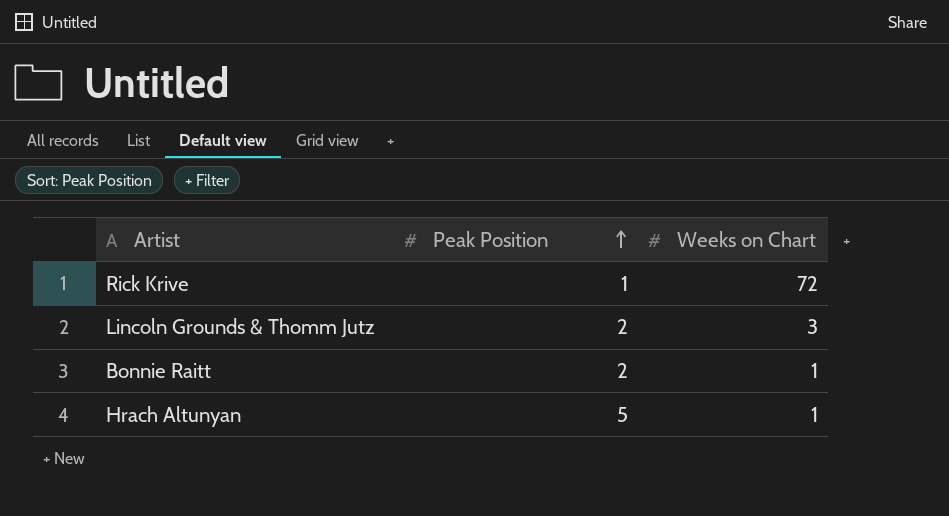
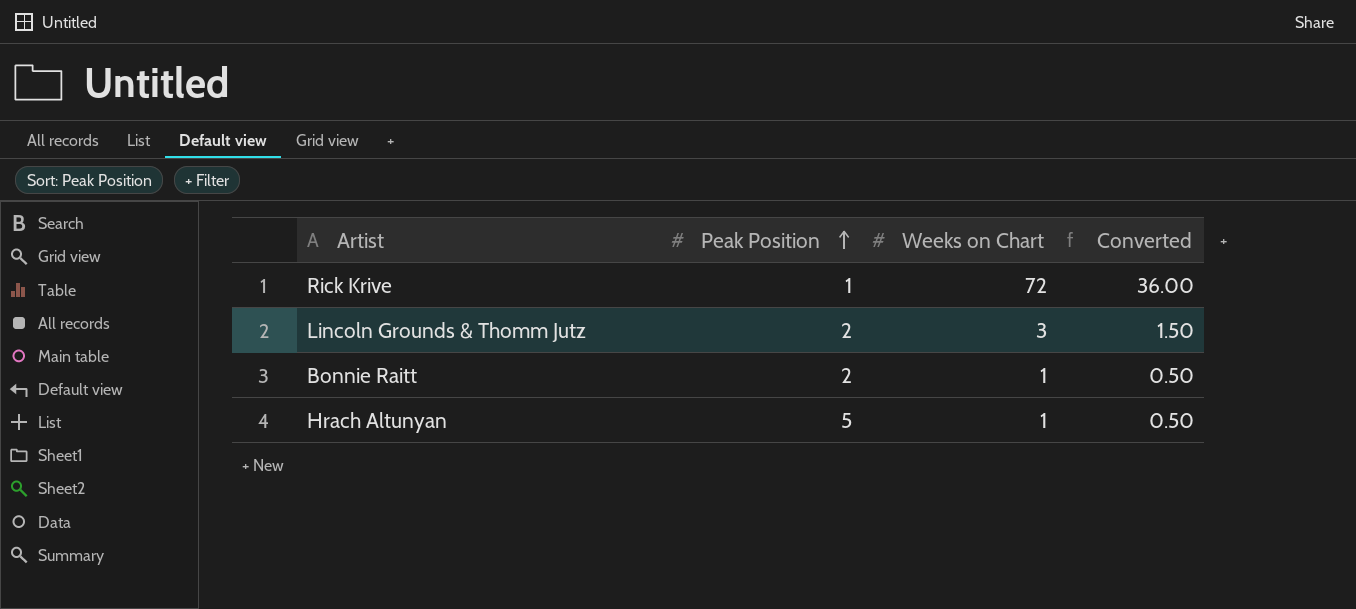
column Converted | formula: none -> [Weeks on Chart] * 0.5

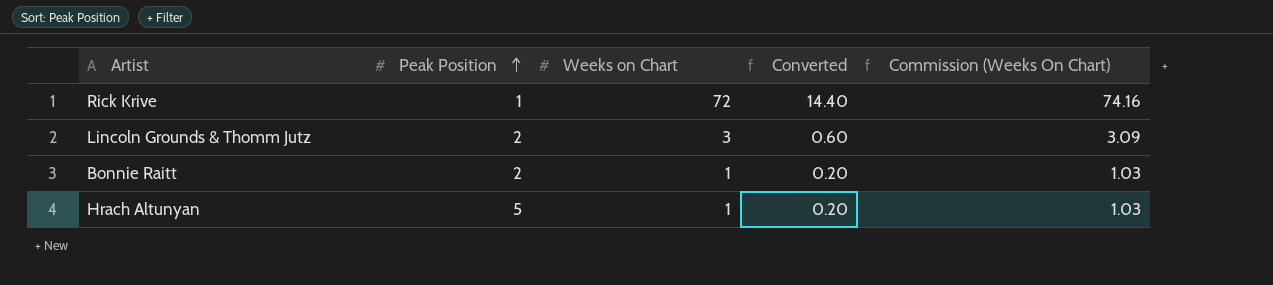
column Converted | formula: [Weeks on Chart] * 0.5 -> [Weeks on Chart] * 0.2
column Commission (Weeks On Chart) | formula: none -> [Weeks on Chart] * 1.03

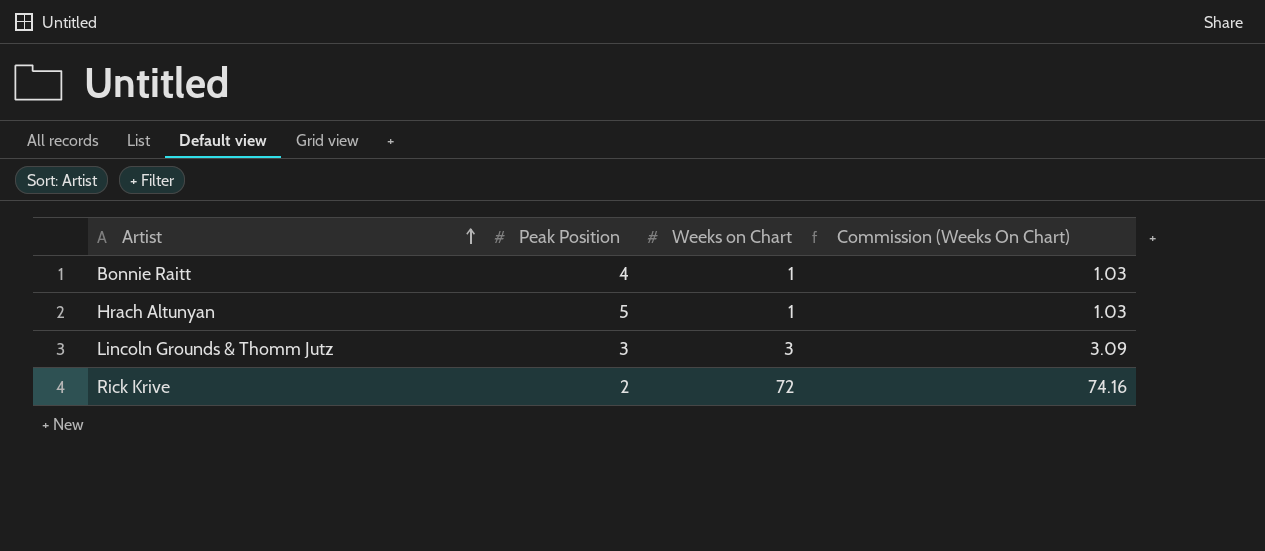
row order: Peak Position ascending -> Artist ascending
column Converted | formula: [Weeks on Chart] * 0.2 -> none
Bonnie Raitt | Peak Position: 2 -> 4
Lincoln Grounds & Thomm Jutz | Peak Position: 2 -> 3
Rick Krive | Peak Position: 1 -> 2

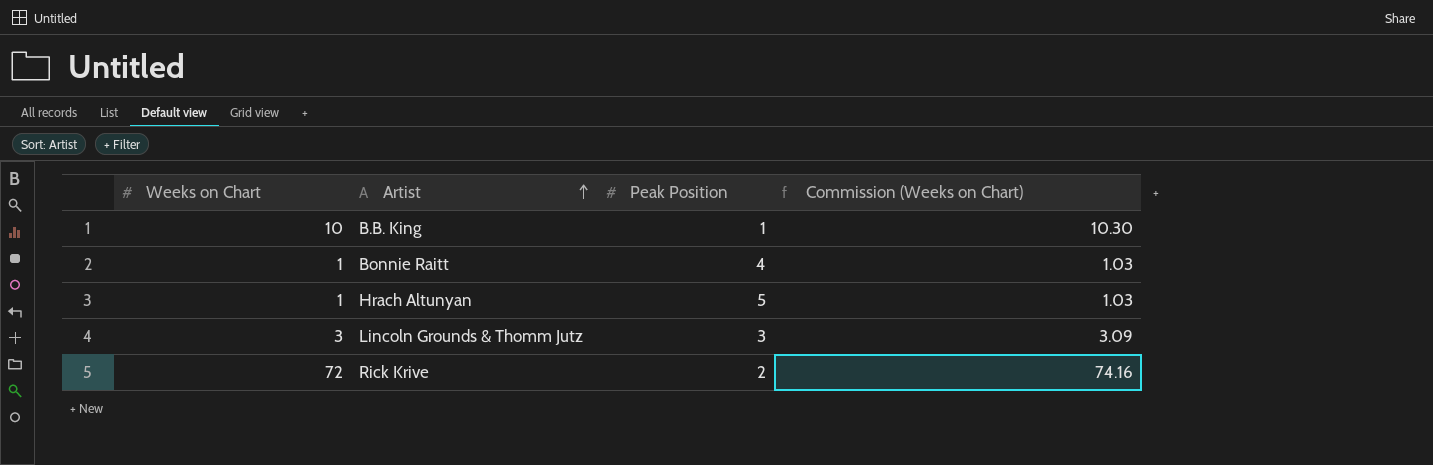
column Weeks on Chart | position: 3 -> 1
column name: Commission (Weeks On Chart) -> Commission (Weeks on Chart)
row B.B. King: none -> 10 | 1 | 10.30

